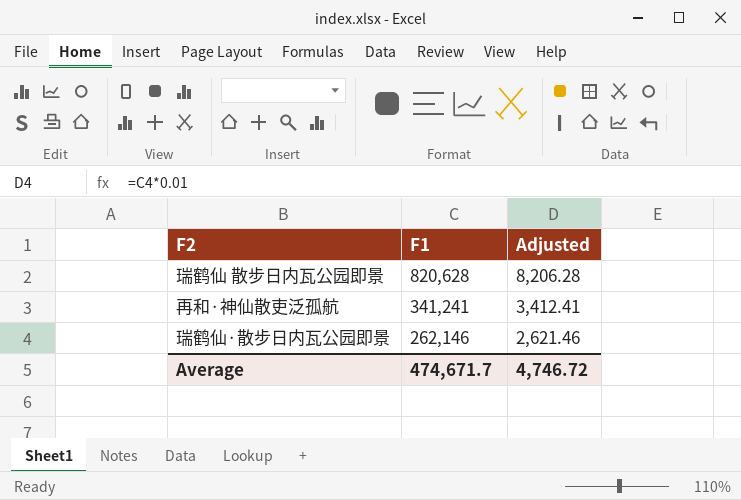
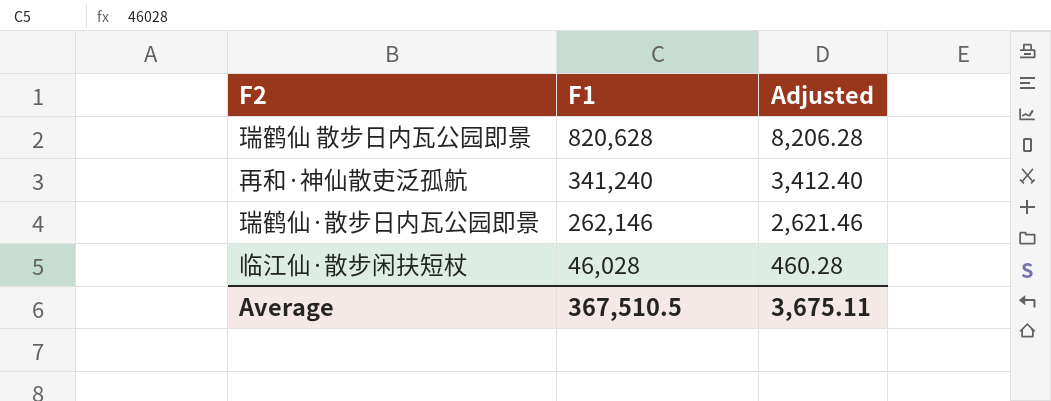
再和·神仙散吏泛孤航 | F1: 341,241 -> 341,240
再和·神仙散吏泛孤航 | Adjusted: 3,412.41 -> 3,412.40
row 临江仙·散步闲扶短杖: none -> 46,028 | 460.28
Average | F1: 474,671.7 -> 367,510.5
Average | Adjusted: 4,746.72 -> 3,675.11

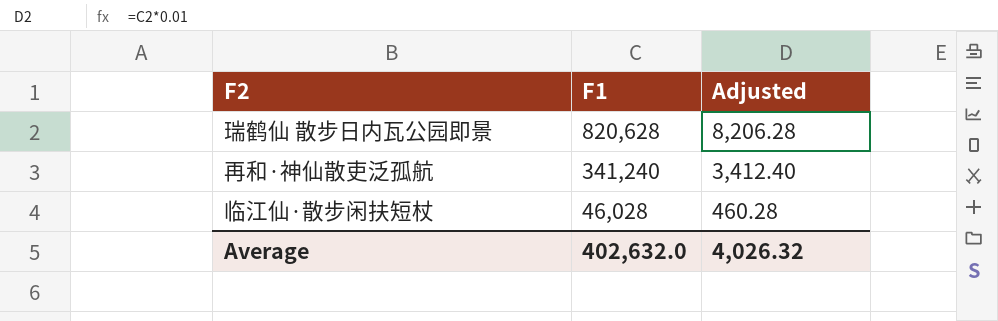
row 瑞鹤仙·散步日内瓦公园即景: 262,146 | 2,621.46 -> none
Average | F1: 367,510.5 -> 402,632.0
Average | Adjusted: 3,675.11 -> 4,026.32

